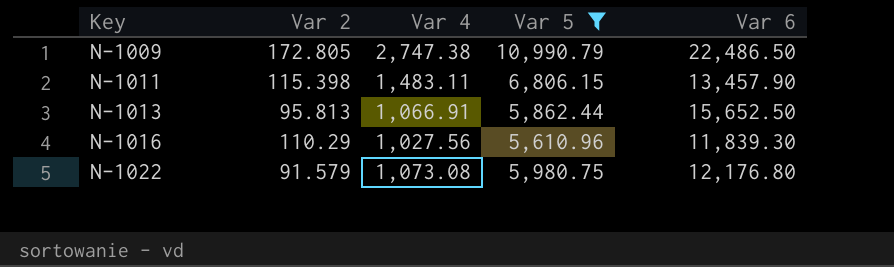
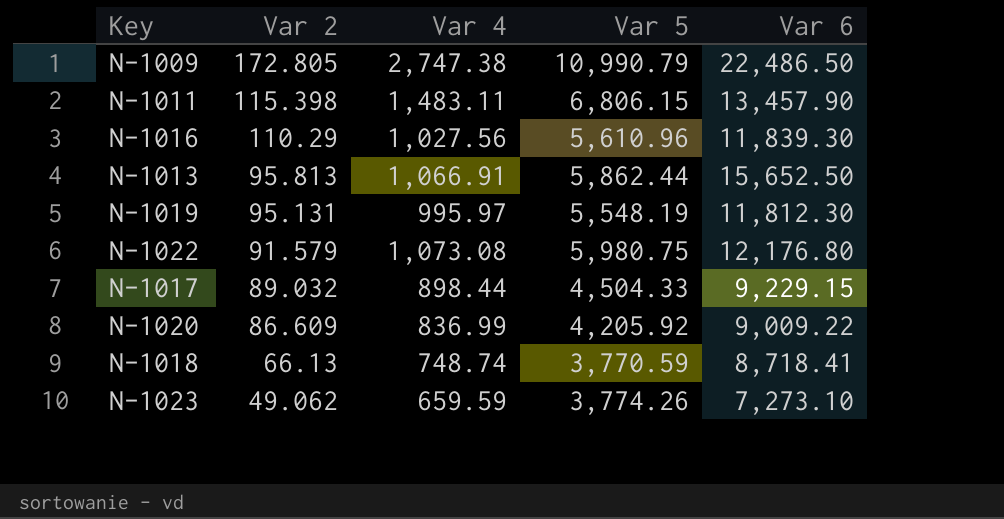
filter: Var 5 >= 5,610.96 -> none
row order: Key ascending -> Var 2 descending

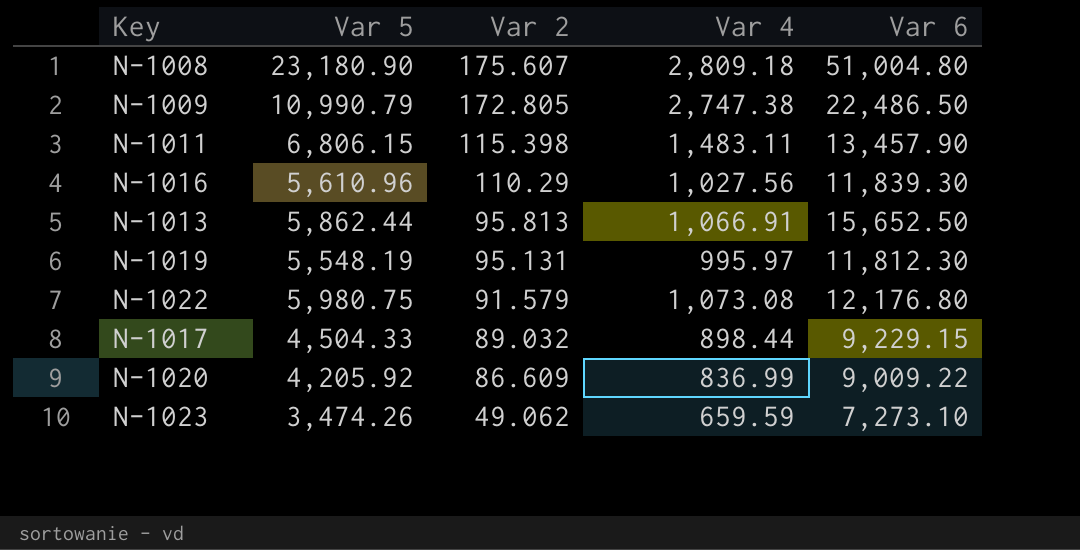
column Var 5 | position: 4 -> 2
row N-1018: 66.13 | 748.74 | 3,770.59 | 8,718.41 -> none
row N-1008: none -> 23,180.90 | 175.607 | 2,809.18 | 51,004.80
N-1023 | Var 5: 3,774.26 -> 3,474.26

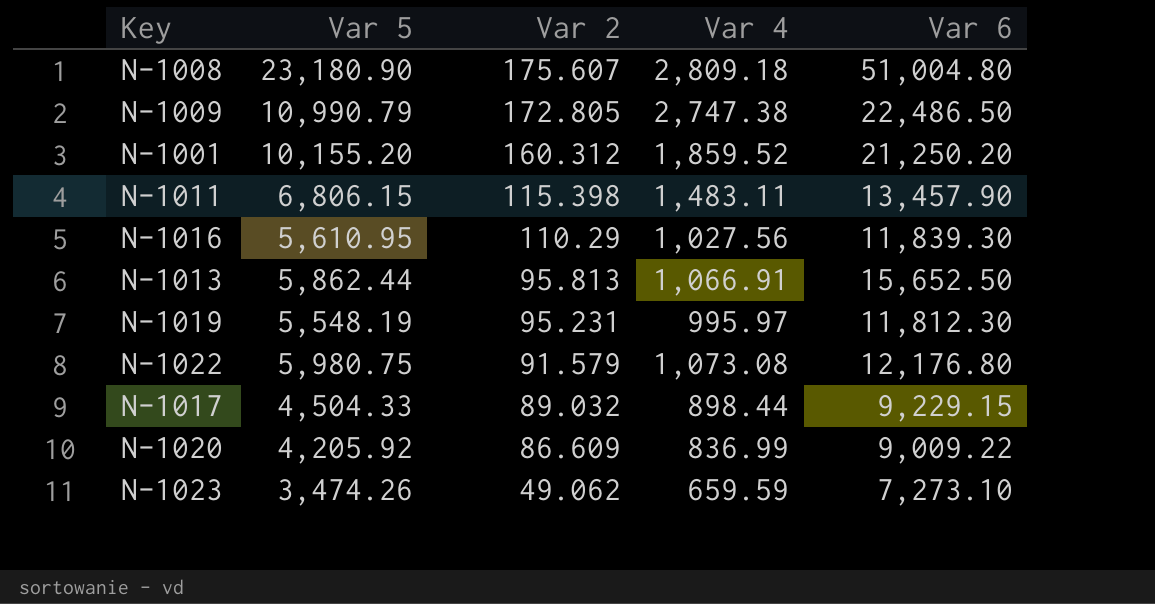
row N-1001: none -> 10,155.20 | 160.312 | 1,859.52 | 21,250.20
N-1016 | Var 5: 5,610.96 -> 5,610.95
N-1019 | Var 2: 95.131 -> 95.231

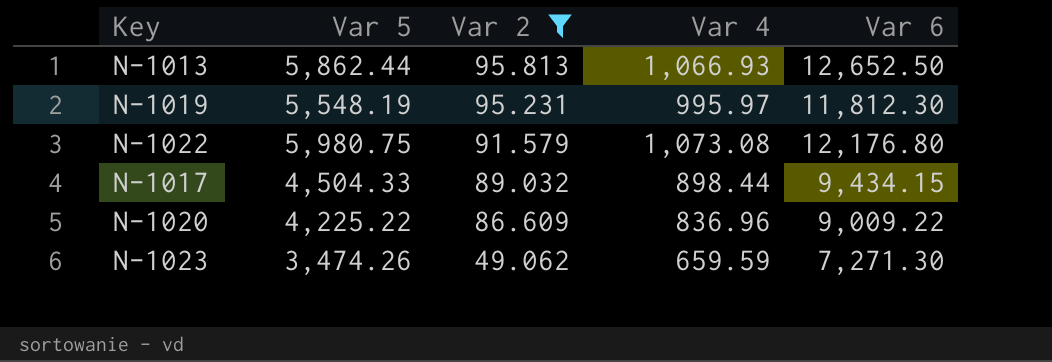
filter: none -> Var 2 <= 95.813
N-1013 | Var 4: 1,066.91 -> 1,066.93
N-1013 | Var 6: 15,652.50 -> 12,652.50
N-1017 | Var 6: 9,229.15 -> 9,434.15
N-1020 | Var 5: 4,205.92 -> 4,225.22
N-1020 | Var 4: 836.99 -> 836.96
N-1023 | Var 6: 7,273.10 -> 7,271.30

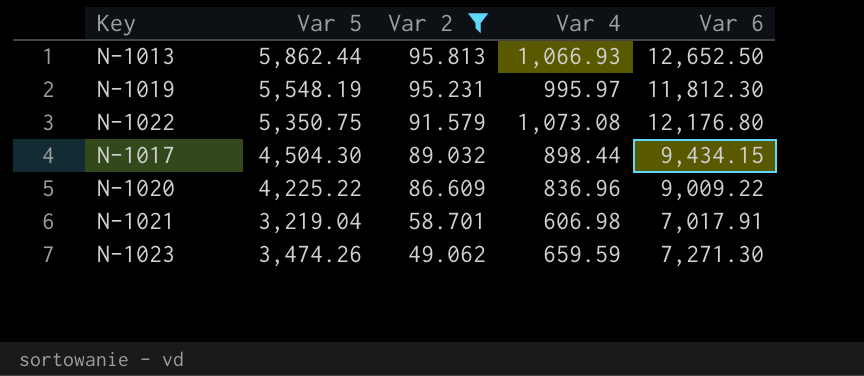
N-1022 | Var 5: 5,980.75 -> 5,350.75
N-1017 | Var 5: 4,504.33 -> 4,504.30
row N-1021: none -> 3,219.04 | 58.701 | 606.98 | 7,017.91

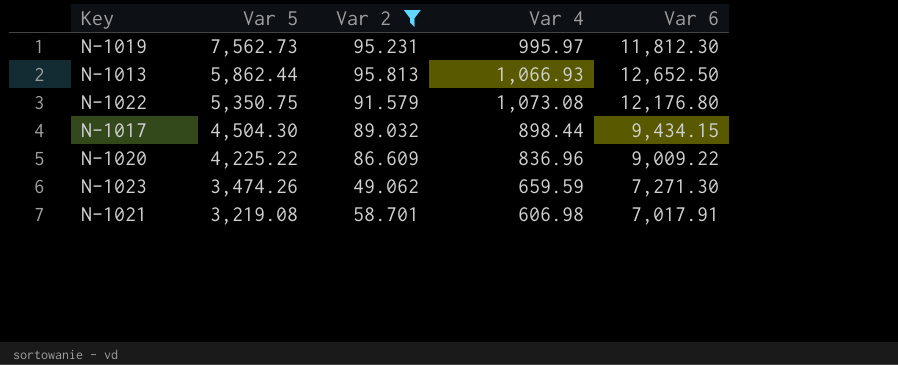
row order: Var 2 descending -> Var 5 descending
N-1019 | Var 5: 5,548.19 -> 7,562.73
N-1021 | Var 5: 3,219.04 -> 3,219.08

